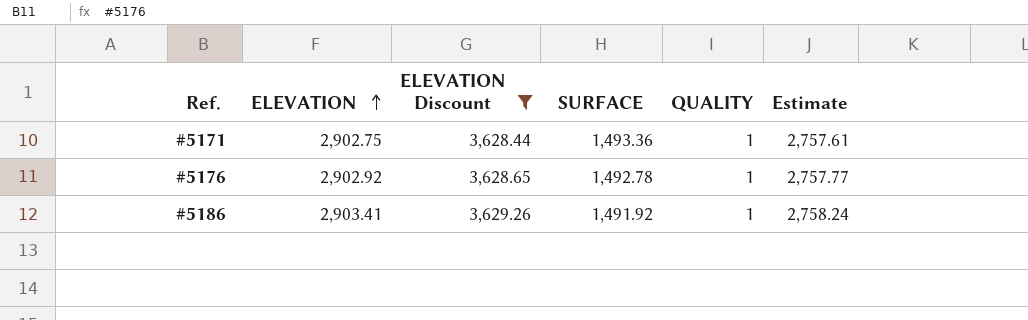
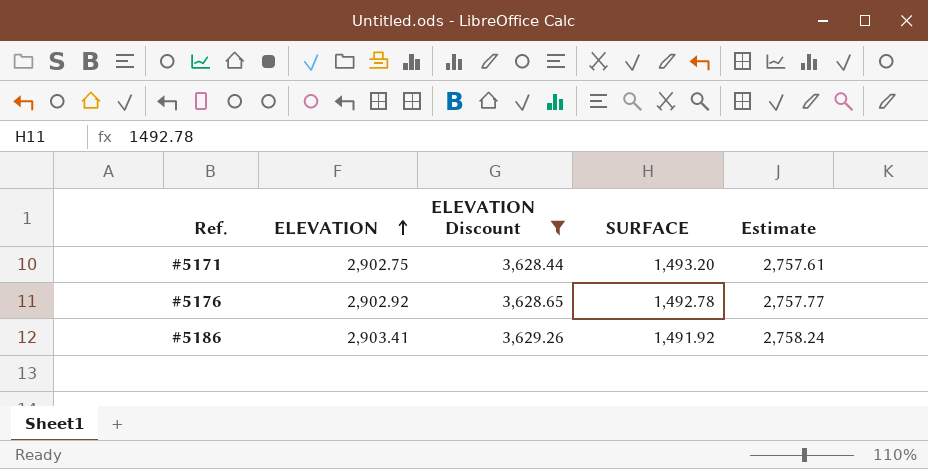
column QUALITY | position: 5 -> none
#5171 | SURFACE: 1,493.36 -> 1,493.20

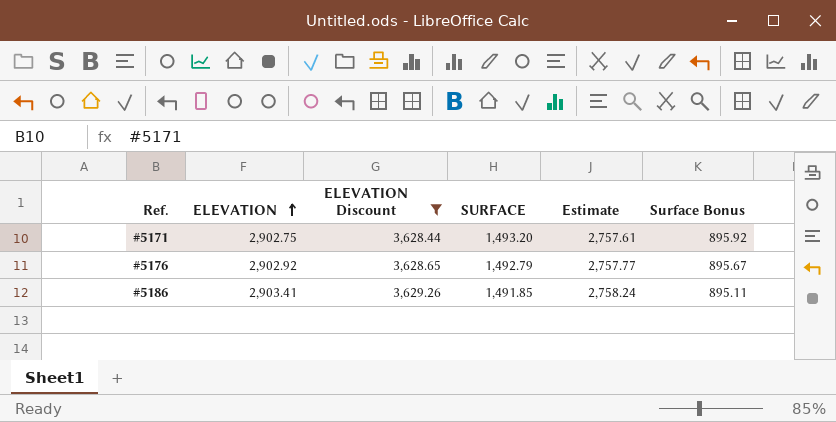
column Surface Bonus | formula: none -> [SURFACE] * 0.6
#5176 | SURFACE: 1,492.78 -> 1,492.79
#5186 | SURFACE: 1,491.92 -> 1,491.85

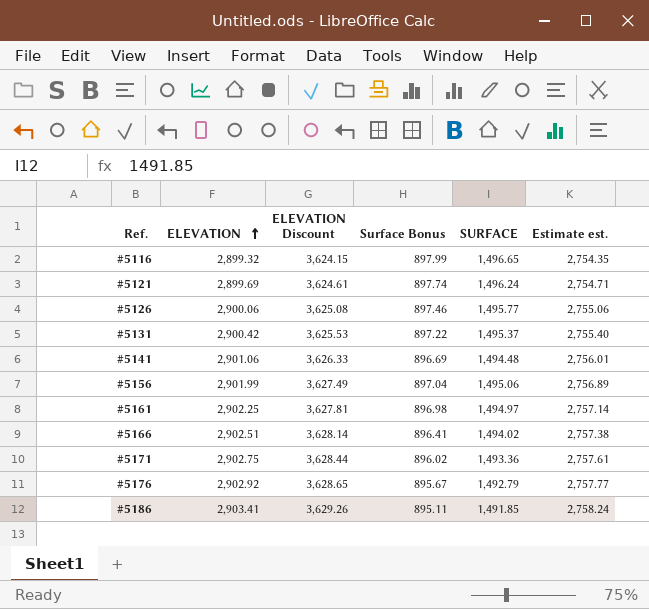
filter: ELEVATION Discount >= 3,628.44 -> none
column Surface Bonus | position: 6 -> 4
column name: Estimate -> Estimate est.
#5171 | Surface Bonus: 895.92 -> 896.02
#5171 | SURFACE: 1,493.20 -> 1,493.36

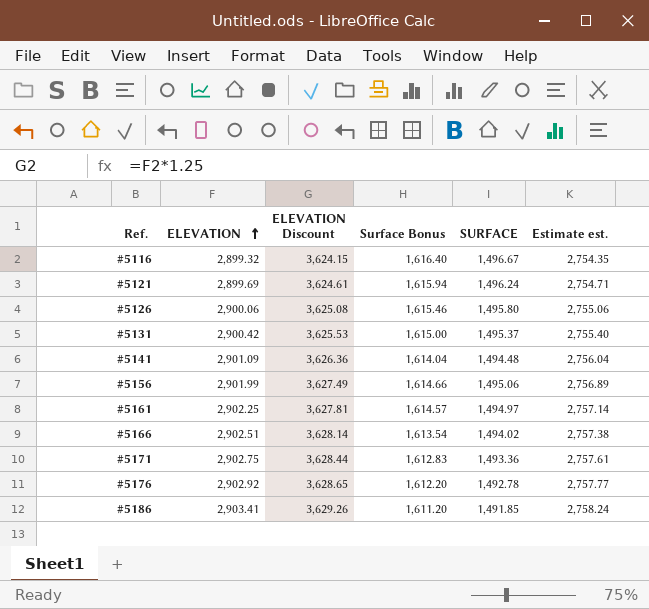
column Surface Bonus | formula: [SURFACE] * 0.6 -> [SURFACE] * 1.08
#5116 | SURFACE: 1,496.65 -> 1,496.67
#5126 | SURFACE: 1,495.77 -> 1,495.80
#5141 | ELEVATION: 2,901.06 -> 2,901.09
#5141 | ELEVATION Discount: 3,626.33 -> 3,626.36
#5141 | Estimate est.: 2,756.01 -> 2,756.04
#5176 | SURFACE: 1,492.79 -> 1,492.78

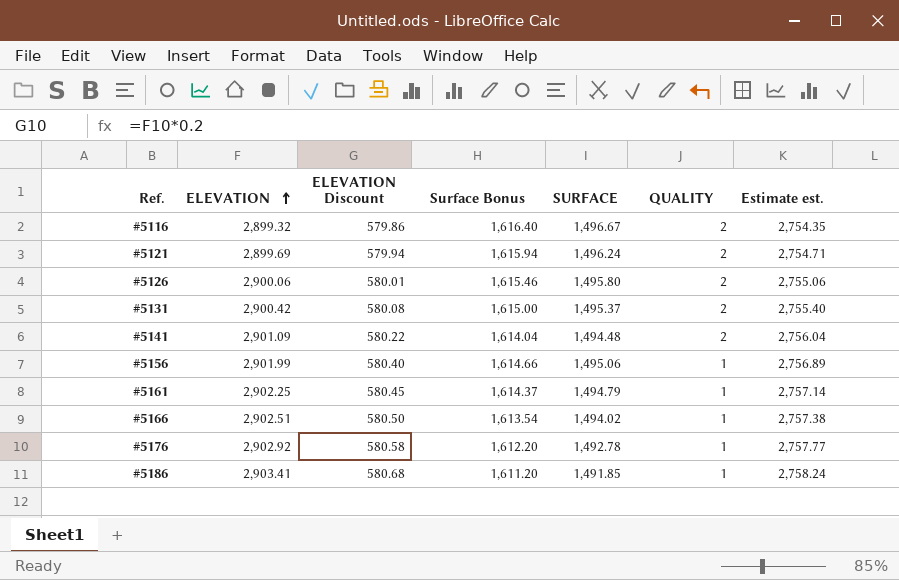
column ELEVATION Discount | formula: [ELEVATION] * 1.25 -> [ELEVATION] * 0.2
column QUALITY | position: none -> 6
row #5171: 2,902.75 | 3,628.44 | 1,612.83 | 1,493.36 | 2,757.61 -> none
#5161 | Surface Bonus: 1,614.57 -> 1,614.37
#5161 | SURFACE: 1,494.97 -> 1,494.79

